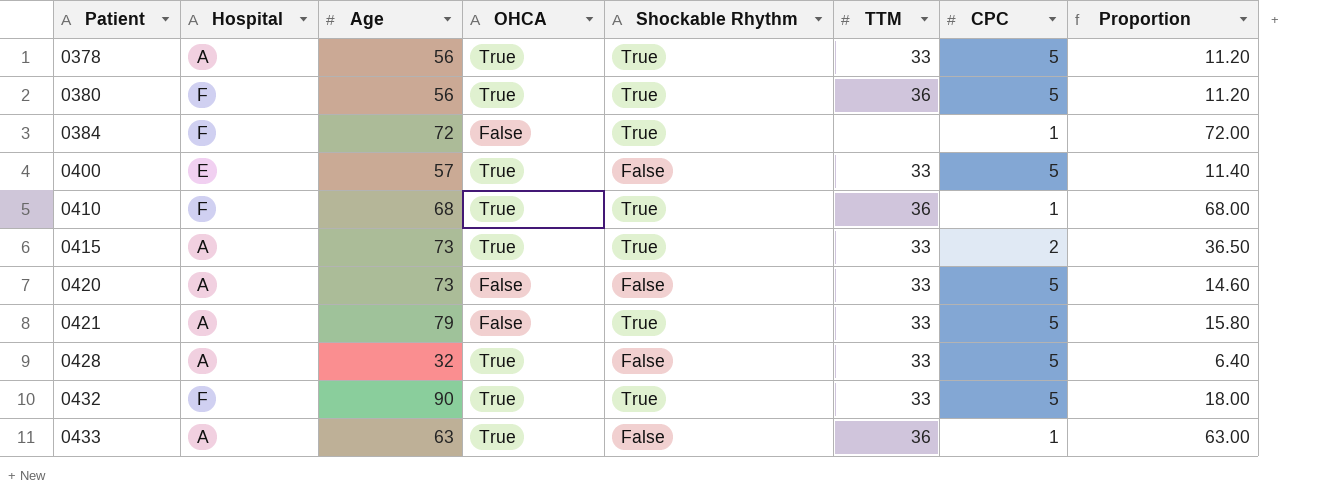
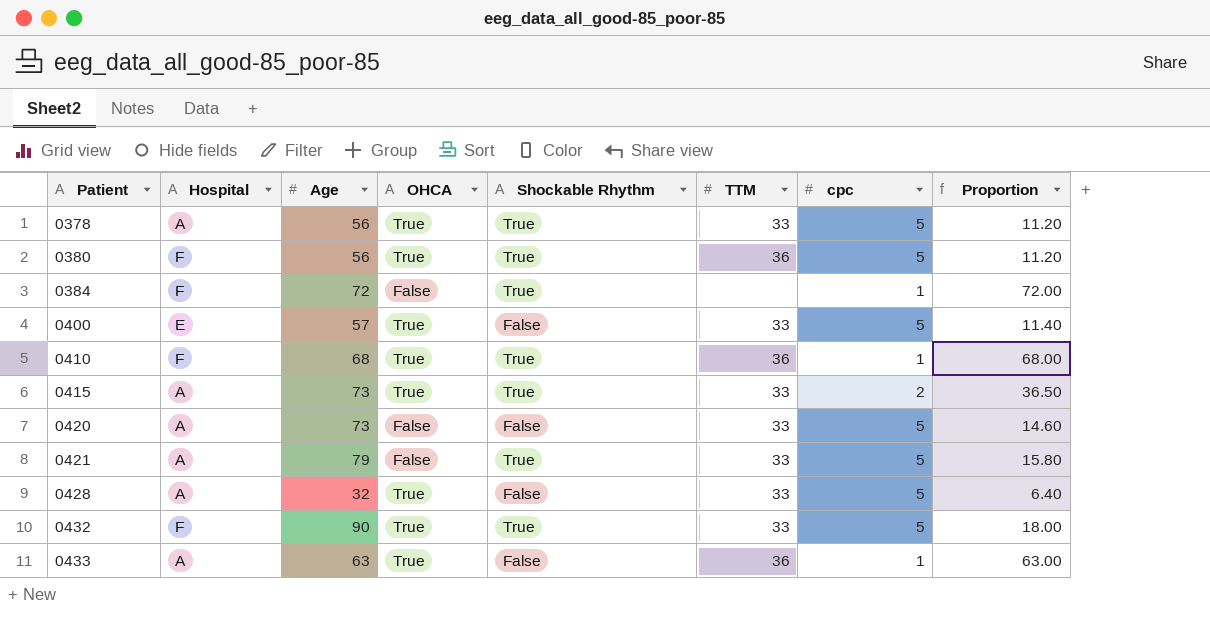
column name: CPC -> cpc

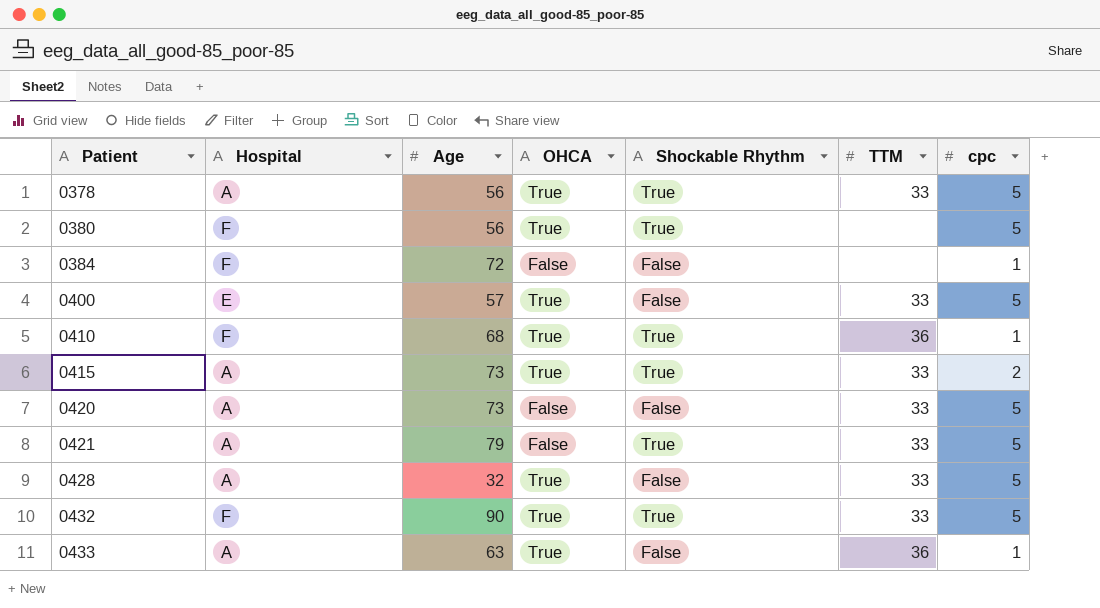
column Proportion | formula: [Age] / [cpc] -> none
0380 | TTM: 36 -> none
0384 | Shockable Rhythm: True -> False

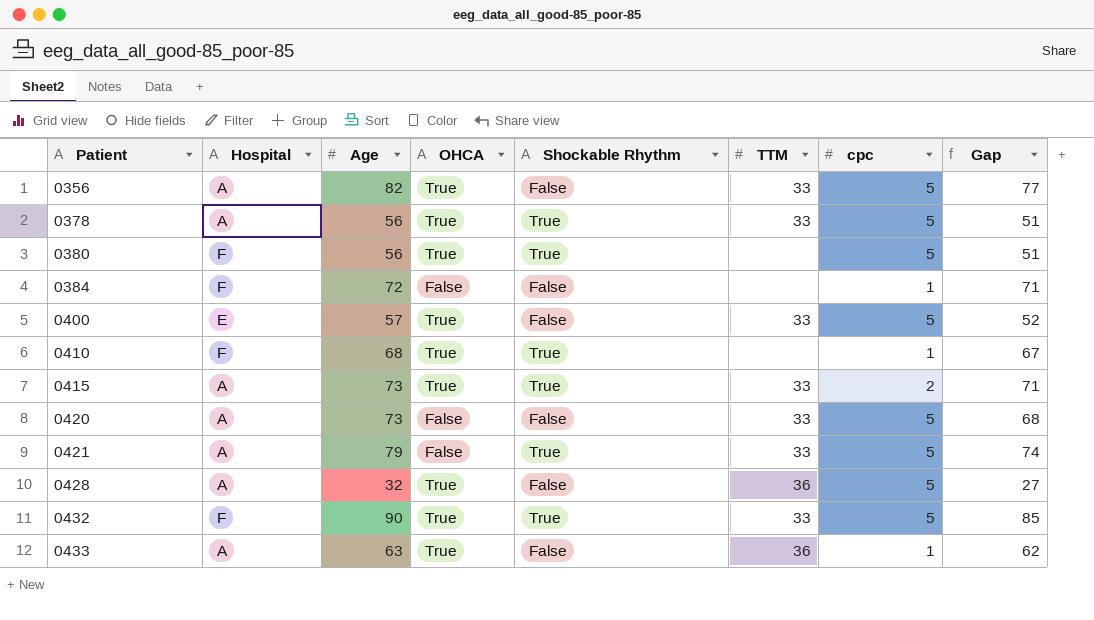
column Gap | formula: none -> [Age] - [cpc]
row 0356: none -> A | 82 | True | False | 33 | 5 | 77
0410 | TTM: 36 -> none
0428 | TTM: 33 -> 36

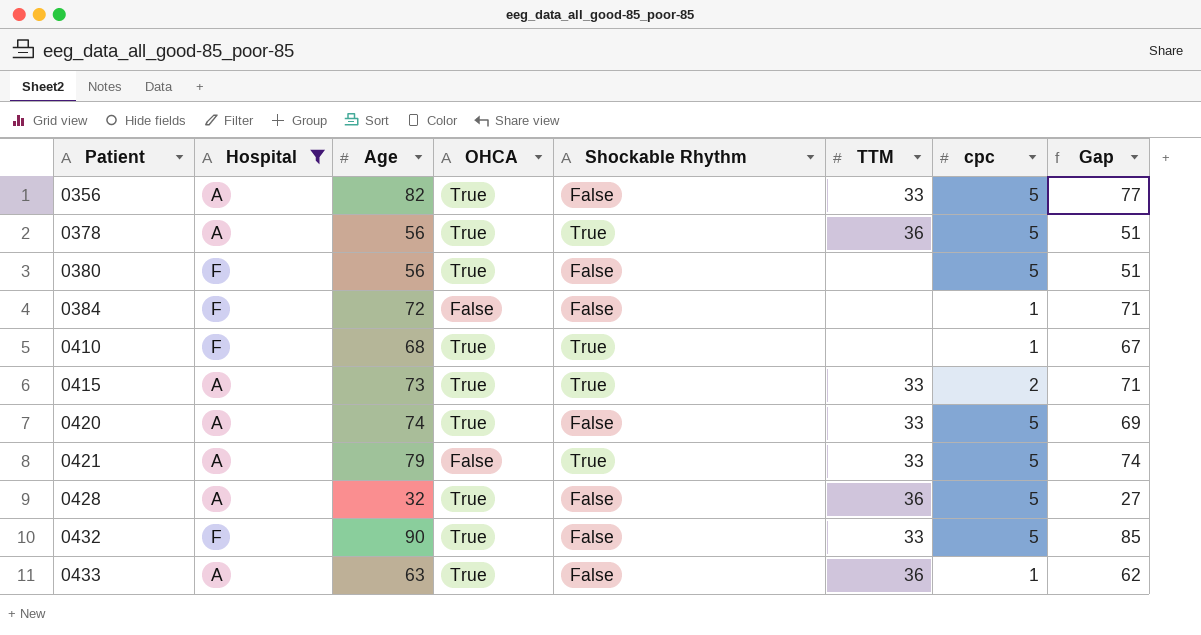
filter: none -> Hospital != E
0378 | TTM: 33 -> 36
0380 | Shockable Rhythm: True -> False
0420 | Age: 73 -> 74
0420 | OHCA: False -> True
0420 | Gap: 68 -> 69
0432 | Shockable Rhythm: True -> False

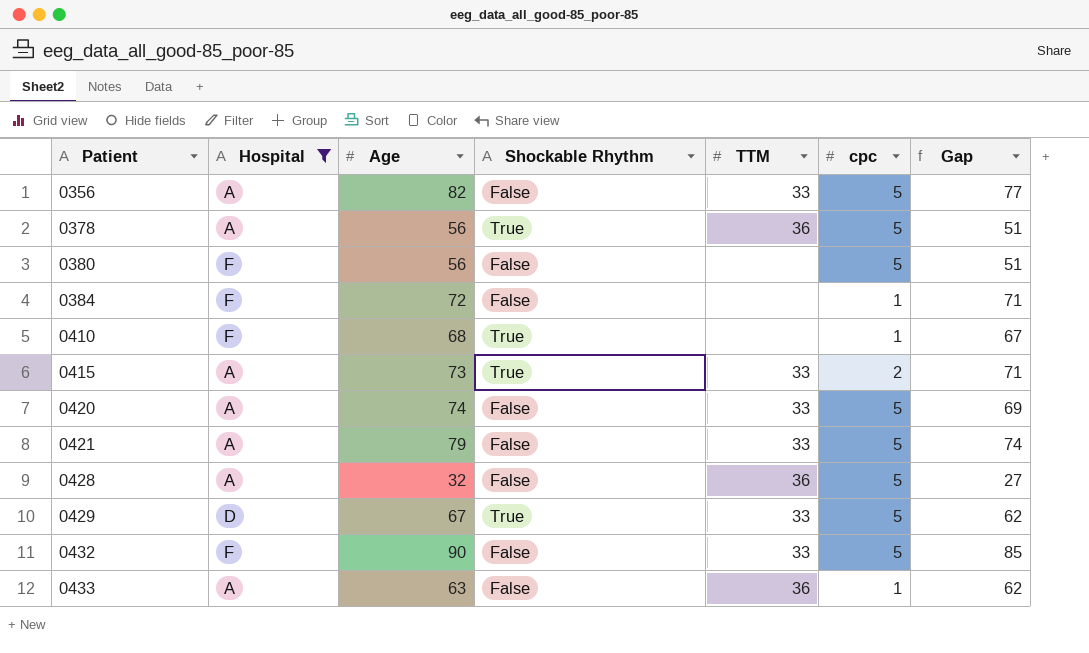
column OHCA | position: 4 -> none
0421 | Shockable Rhythm: True -> False
row 0429: none -> D | 67 | True | 33 | 5 | 62

